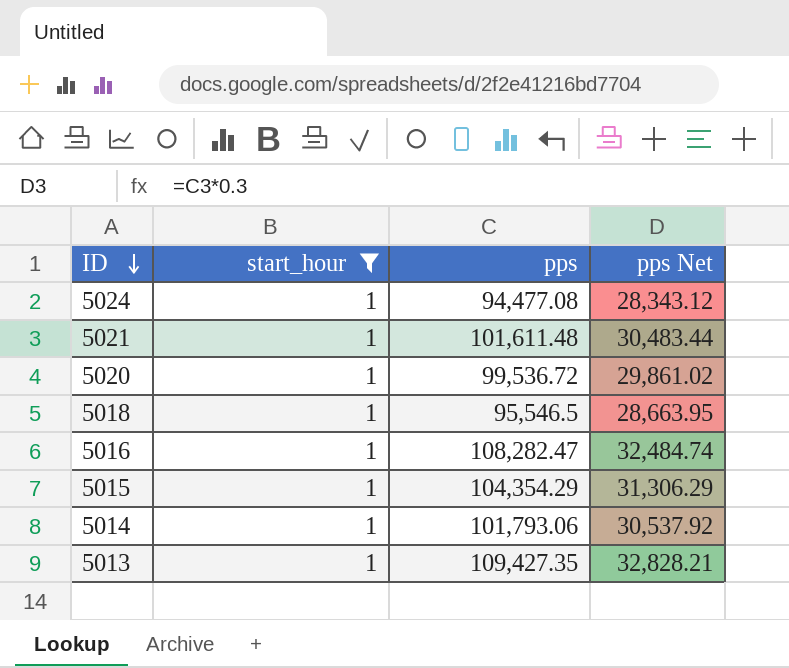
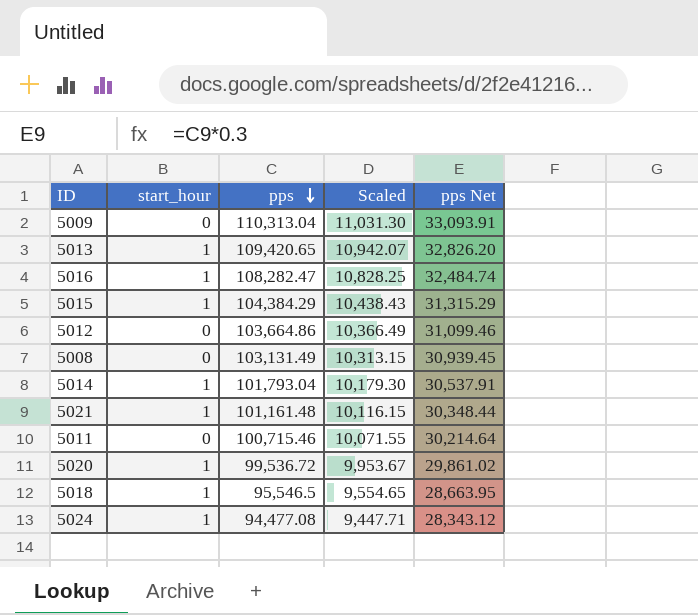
filter: start_hour = 1 -> none
row order: ID descending -> pps descending
column Scaled | formula: none -> [pps] * 0.1
5013 | pps: 109,427.35 -> 109,420.65
5013 | pps Net: 32,828.21 -> 32,826.20
5015 | pps: 104,354.29 -> 104,384.29
5015 | pps Net: 31,306.29 -> 31,315.29
5014 | pps: 101,793.06 -> 101,793.04
5014 | pps Net: 30,537.92 -> 30,537.91
5021 | pps: 101,611.48 -> 101,161.48
5021 | pps Net: 30,483.44 -> 30,348.44

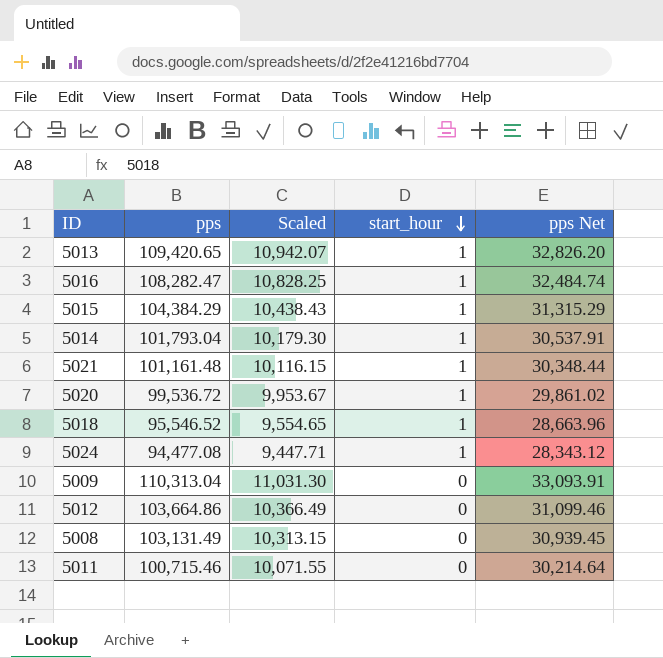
row order: pps descending -> start_hour descending
column start_hour | position: 2 -> 4
5018 | pps: 95,546.5 -> 95,546.52
5018 | pps Net: 28,663.95 -> 28,663.96

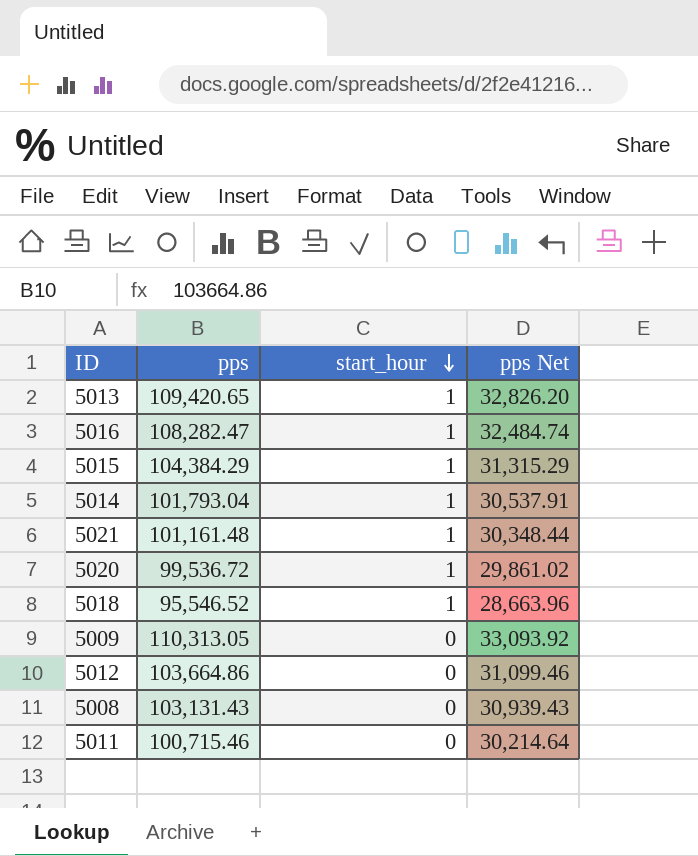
column Scaled | formula: [pps] * 0.1 -> none
row 5024: 94,477.08 | 9,447.71 | 1 | 28,343.12 -> none
5009 | pps: 110,313.04 -> 110,313.05
5009 | pps Net: 33,093.91 -> 33,093.92
5008 | pps: 103,131.49 -> 103,131.43
5008 | pps Net: 30,939.45 -> 30,939.43

